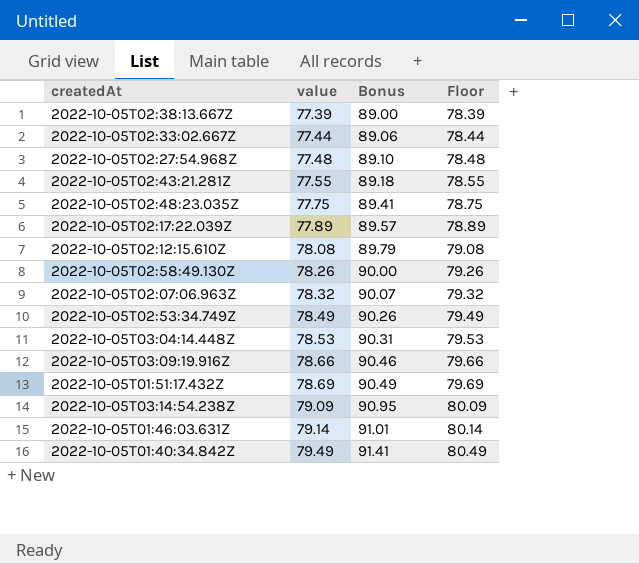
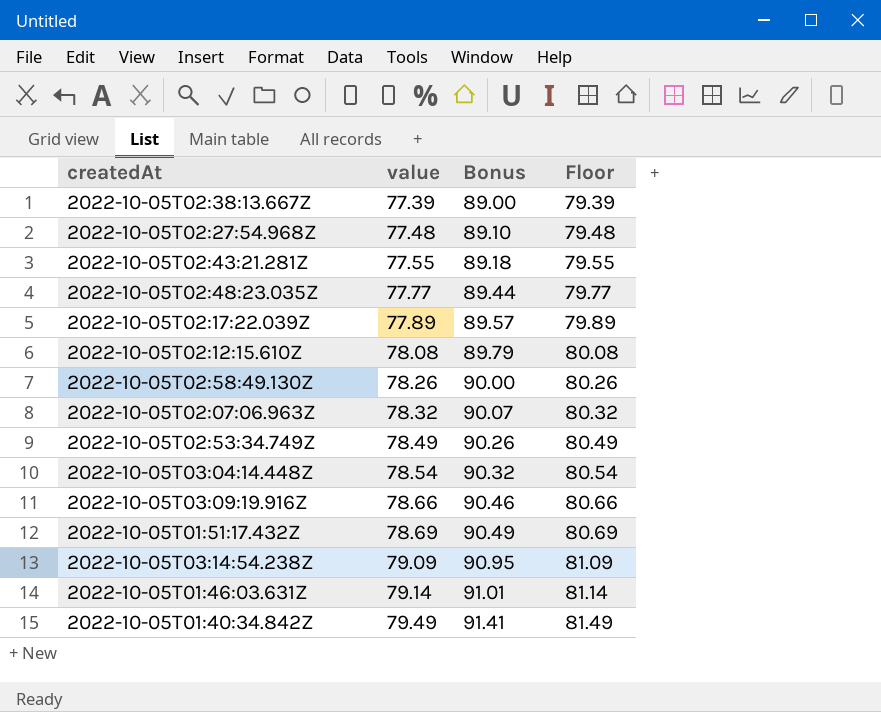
column Floor | formula: [value] + 1 -> [value] + 2
row 2022-10-05T02:33:02.667Z: 77.44 | 89.06 | 78.44 -> none
2022-10-05T02:48:23.035Z | value: 77.75 -> 77.77
2022-10-05T02:48:23.035Z | Bonus: 89.41 -> 89.44
2022-10-05T03:04:14.448Z | value: 78.53 -> 78.54
2022-10-05T03:04:14.448Z | Bonus: 90.31 -> 90.32

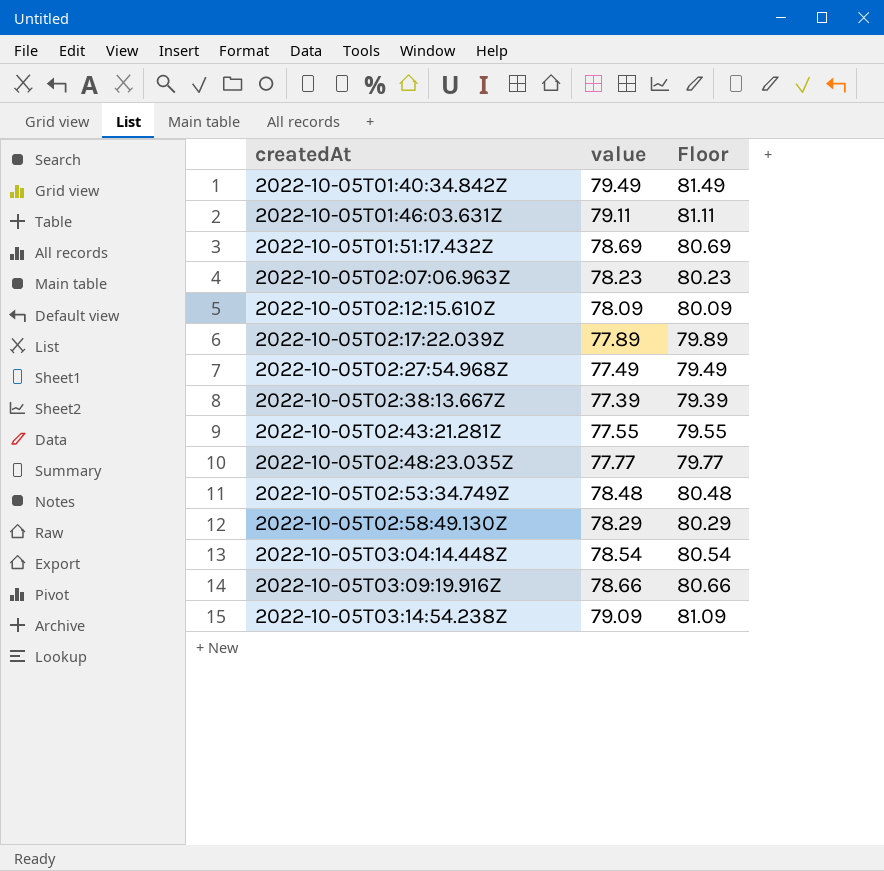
row order: value ascending -> createdAt ascending
column Bonus | formula: [value] * 1.15 -> none
2022-10-05T01:46:03.631Z | value: 79.14 -> 79.11
2022-10-05T01:46:03.631Z | Floor: 81.14 -> 81.11
2022-10-05T02:07:06.963Z | value: 78.32 -> 78.23
2022-10-05T02:07:06.963Z | Floor: 80.32 -> 80.23
2022-10-05T02:12:15.610Z | value: 78.08 -> 78.09
2022-10-05T02:12:15.610Z | Floor: 80.08 -> 80.09
2022-10-05T02:27:54.968Z | value: 77.48 -> 77.49
2022-10-05T02:27:54.968Z | Floor: 79.48 -> 79.49
2022-10-05T02:53:34.749Z | value: 78.49 -> 78.48
2022-10-05T02:53:34.749Z | Floor: 80.49 -> 80.48
2022-10-05T02:58:49.130Z | value: 78.26 -> 78.29
2022-10-05T02:58:49.130Z | Floor: 80.26 -> 80.29

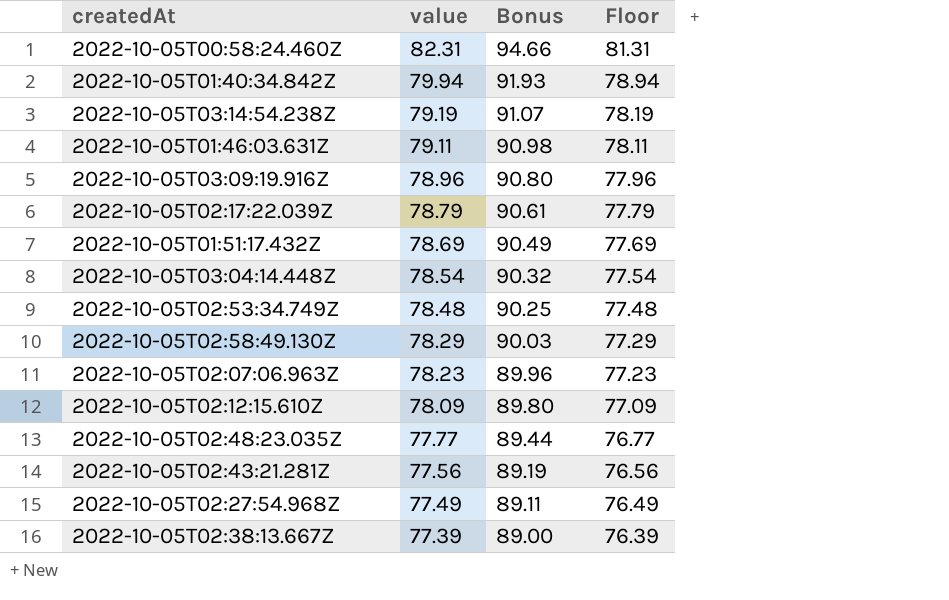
row order: createdAt ascending -> value descending
column Bonus | formula: none -> [value] * 1.15
column Floor | formula: [value] + 2 -> [value] - 1
row 2022-10-05T00:58:24.460Z: none -> 82.31 | 94.66 | 81.31
2022-10-05T01:40:34.842Z | value: 79.49 -> 79.94
2022-10-05T03:14:54.238Z | value: 79.09 -> 79.19
2022-10-05T03:09:19.916Z | value: 78.66 -> 78.96
2022-10-05T02:17:22.039Z | value: 77.89 -> 78.79
2022-10-05T02:43:21.281Z | value: 77.55 -> 77.56

